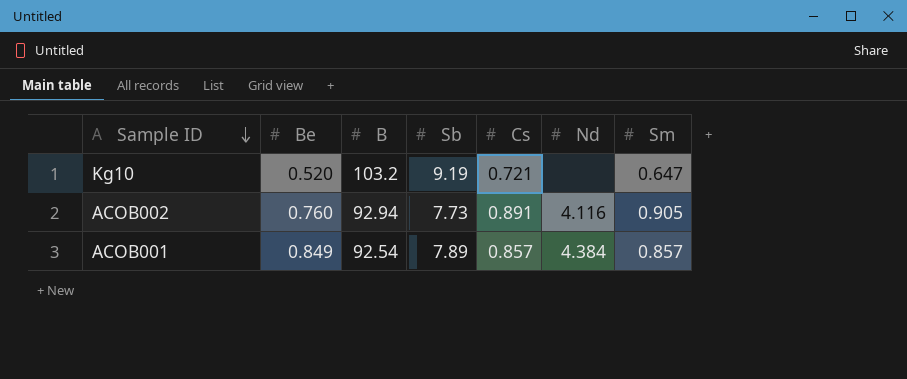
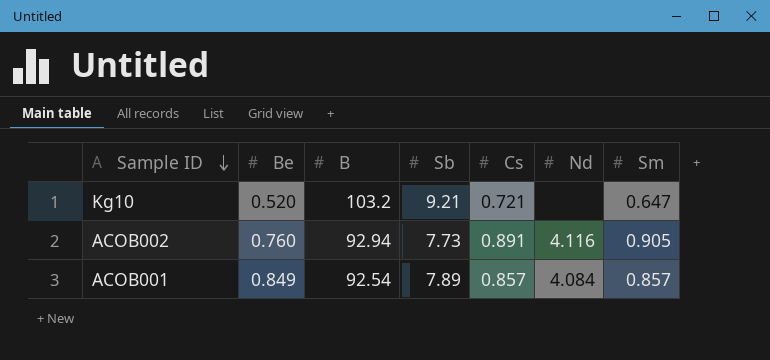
Kg10 | Sb: 9.19 -> 9.21
ACOB001 | Nd: 4.384 -> 4.084

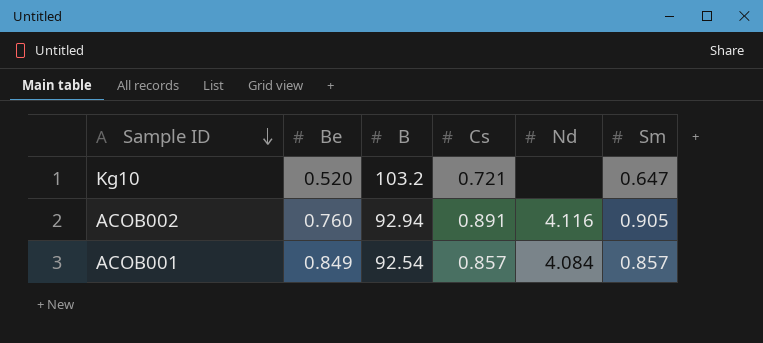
column Sb | position: 4 -> none

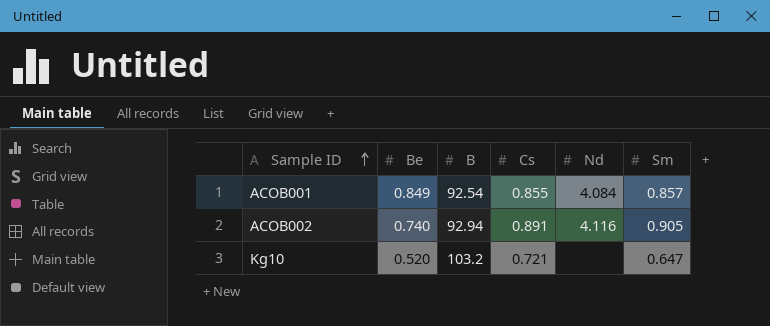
row order: Sample ID descending -> Sample ID ascending
ACOB001 | Cs: 0.857 -> 0.855
ACOB002 | Be: 0.760 -> 0.740

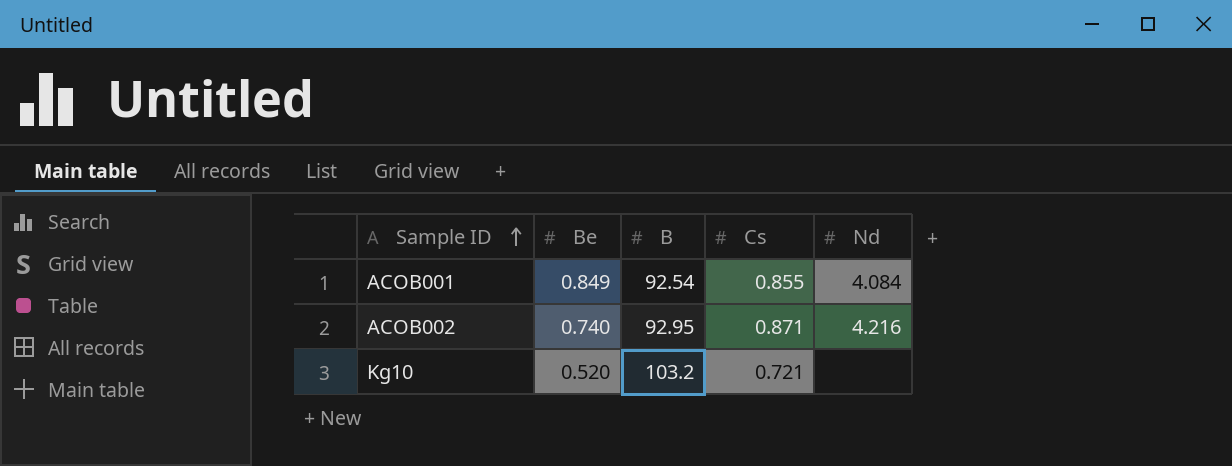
column Sm | position: 6 -> none
ACOB002 | B: 92.94 -> 92.95
ACOB002 | Cs: 0.891 -> 0.871
ACOB002 | Nd: 4.116 -> 4.216

